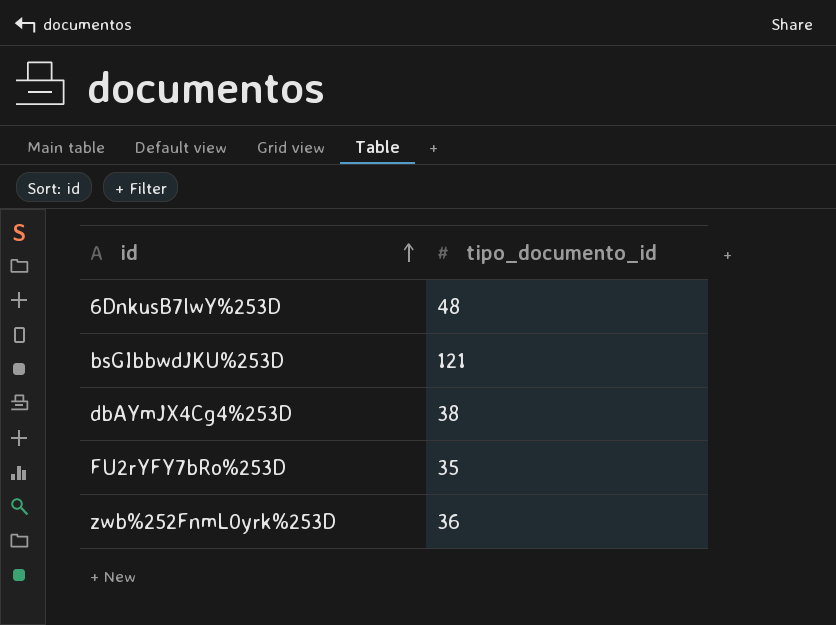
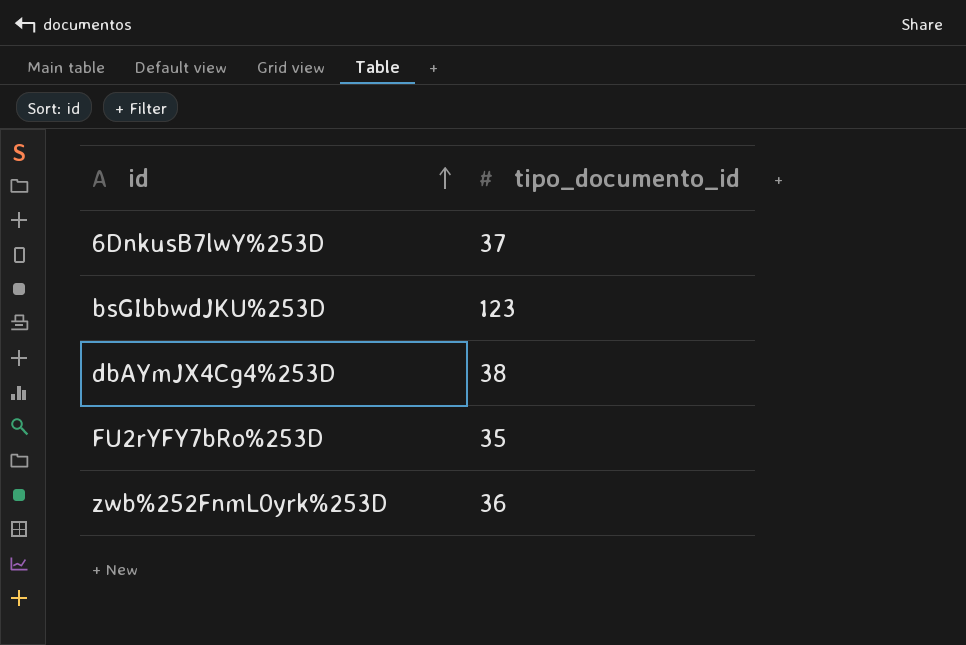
6DnkusB7lwY%253D | tipo_documento_id: 48 -> 37
bsGIbbwdJKU%253D | tipo_documento_id: 121 -> 123

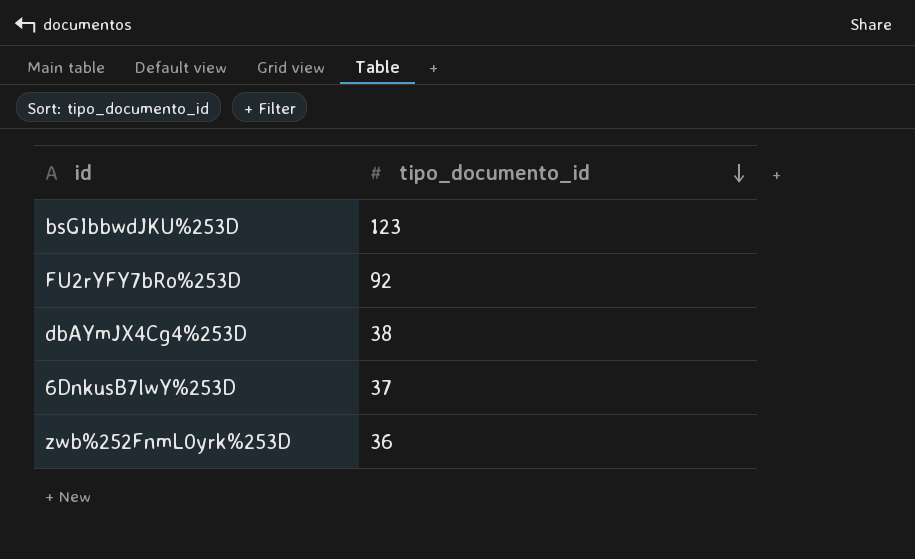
row order: id ascending -> tipo_documento_id descending
FU2rYFY7bRo%253D | tipo_documento_id: 35 -> 92

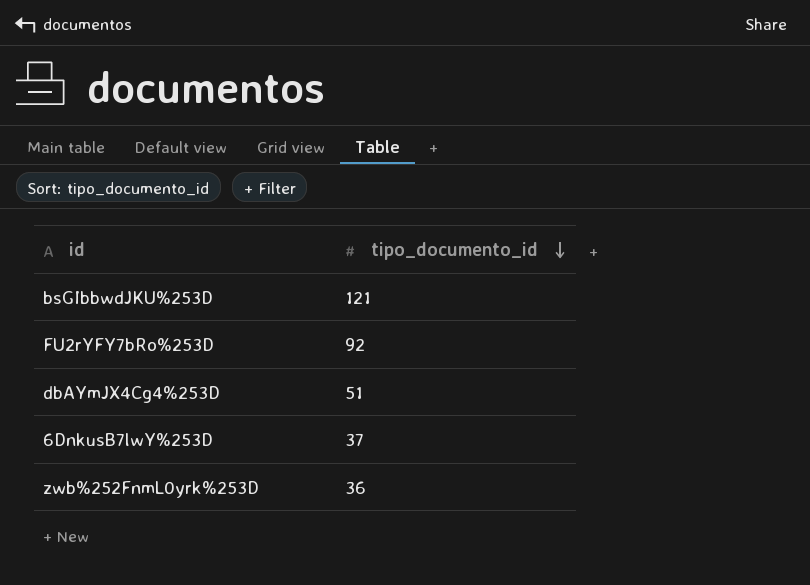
bsGIbbwdJKU%253D | tipo_documento_id: 123 -> 121
dbAYmJX4Cg4%253D | tipo_documento_id: 38 -> 51

